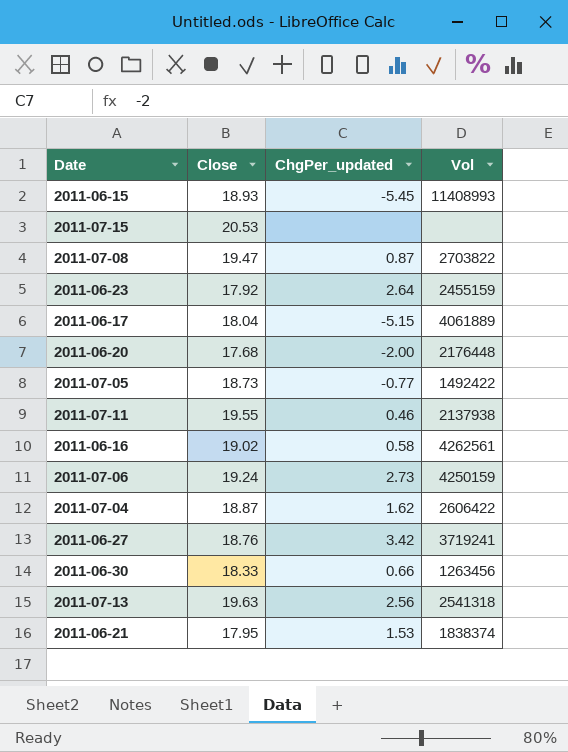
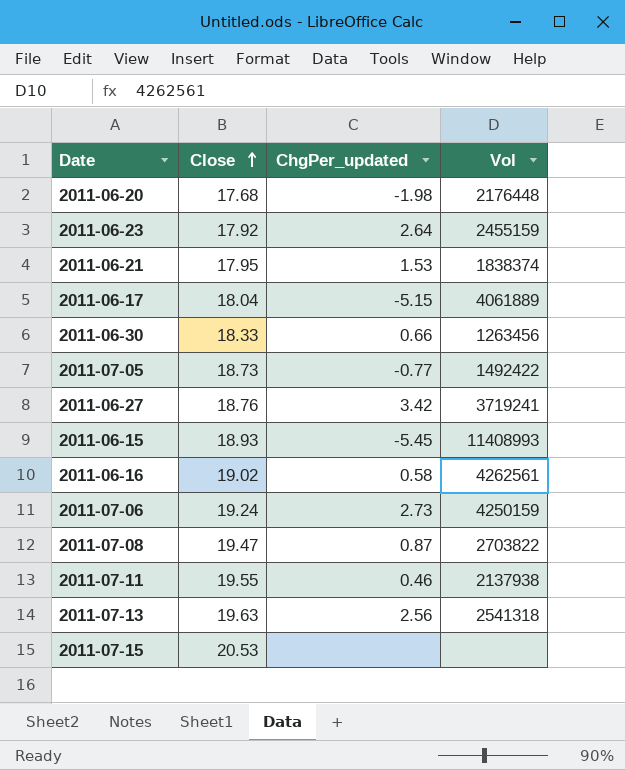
row order: none -> Close ascending
row 2011-07-04: 18.87 | 1.62 | 2606422 -> none
2011-06-20 | ChgPer_updated: -2.00 -> -1.98

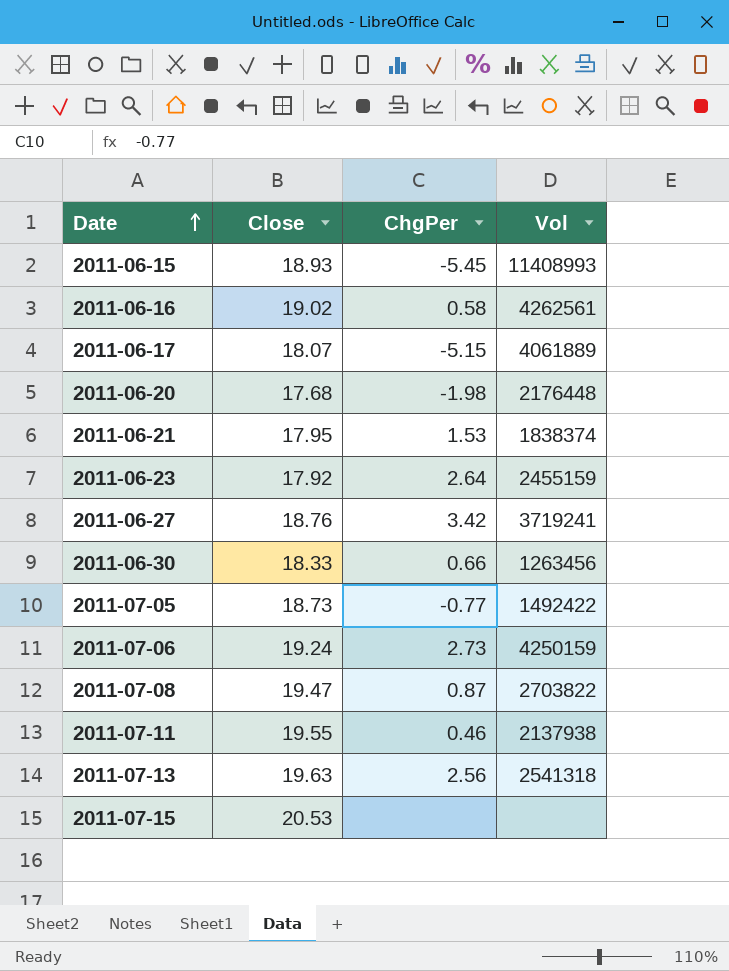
row order: Close ascending -> Date ascending
column name: ChgPer_updated -> ChgPer
2011-06-17 | Close: 18.04 -> 18.07

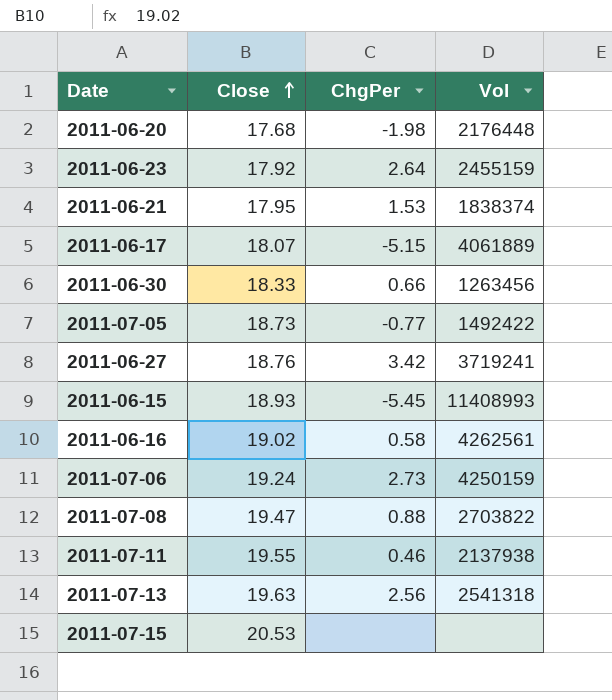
row order: Date ascending -> Close ascending
2011-07-08 | ChgPer: 0.87 -> 0.88

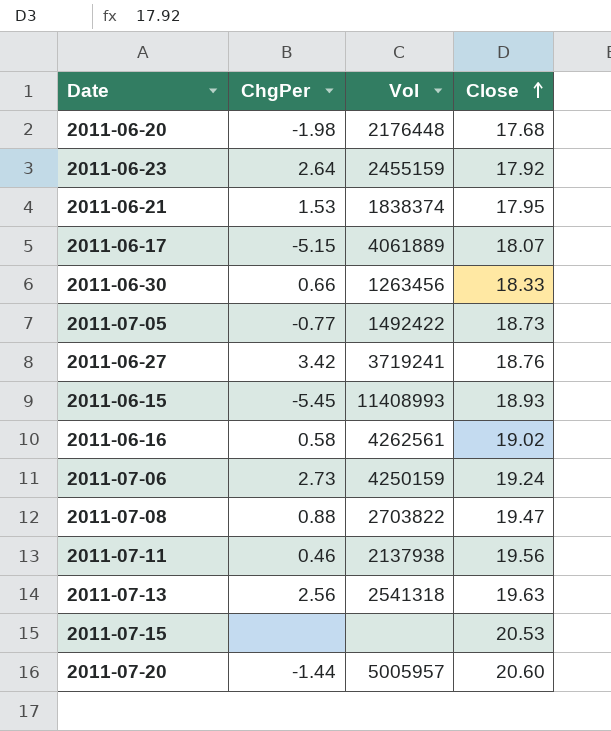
column Close | position: 2 -> 4
2011-07-11 | Close: 19.55 -> 19.56
row 2011-07-20: none -> -1.44 | 5005957 | 20.60

